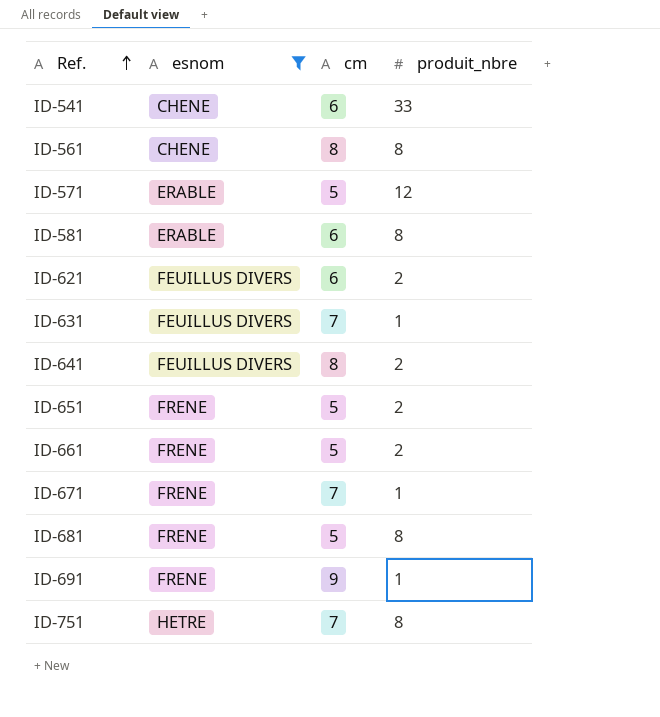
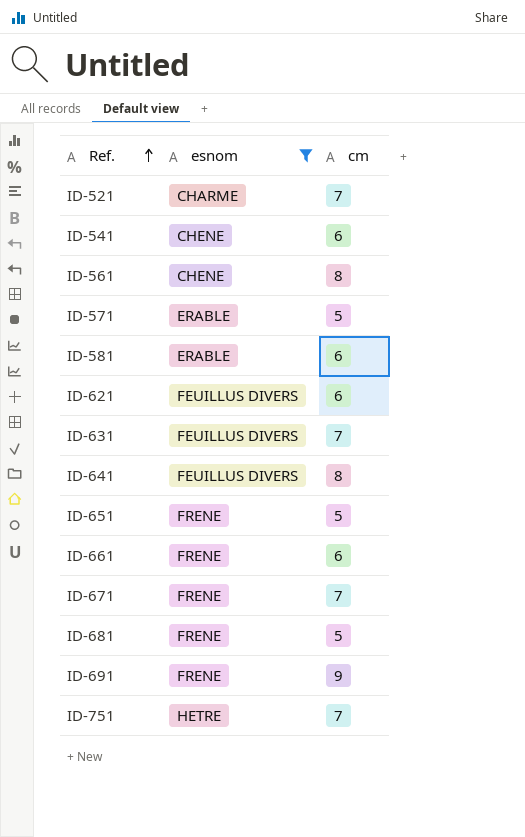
column produit_nbre | position: 4 -> none
row ID-521: none -> CHARME | 7
ID-661 | cm: 5 -> 6

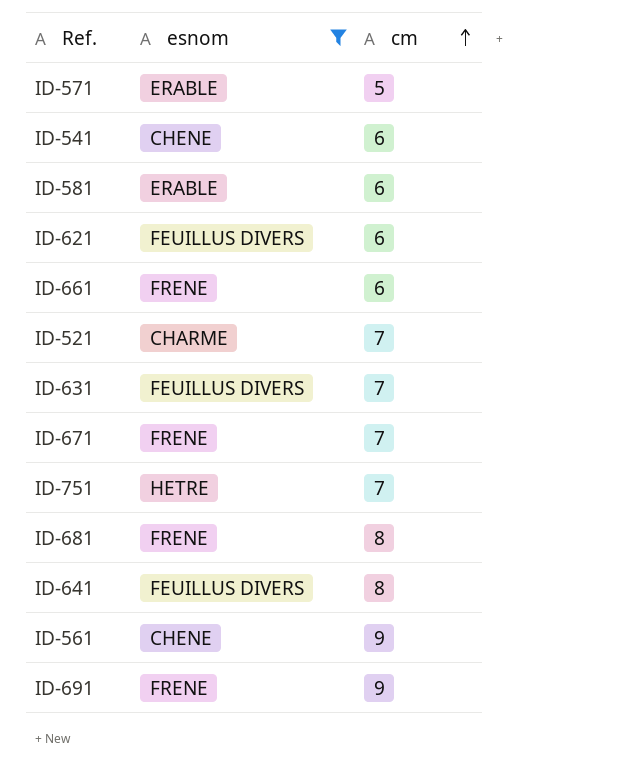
row order: Ref. ascending -> cm ascending
row ID-651: FRENE | 5 -> none
ID-681 | cm: 5 -> 8
ID-561 | cm: 8 -> 9

